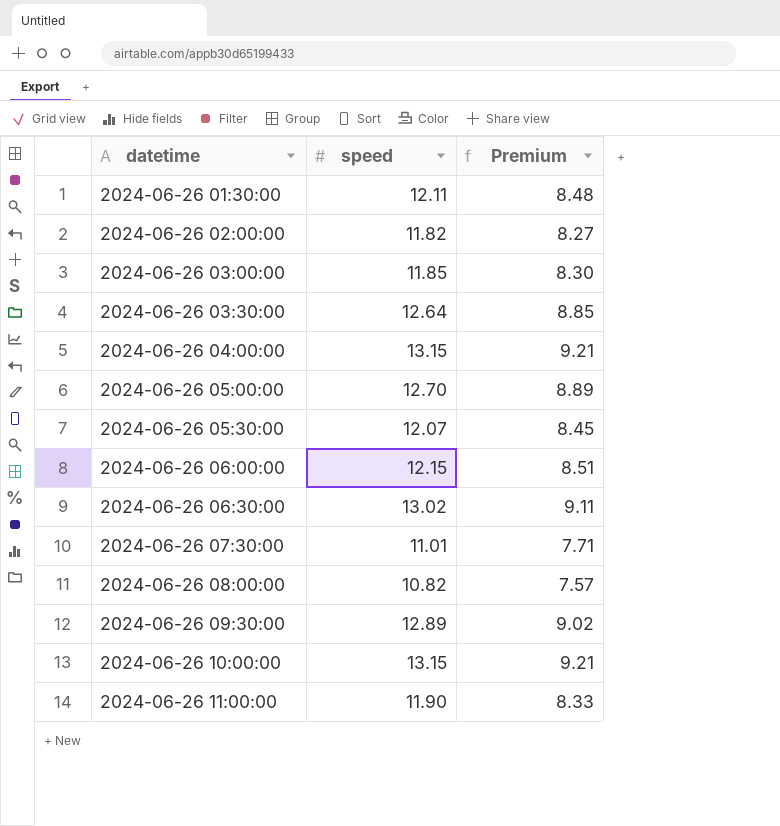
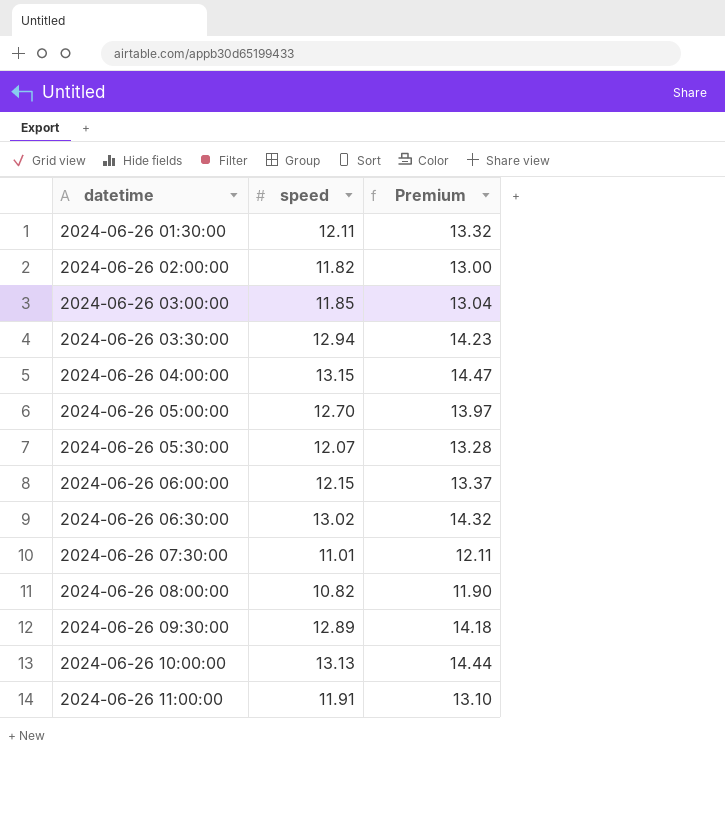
column Premium | formula: [speed] * 0.7 -> [speed] * 1.1
2024-06-26 03:30:00 | speed: 12.64 -> 12.94
2024-06-26 10:00:00 | speed: 13.15 -> 13.13
2024-06-26 11:00:00 | speed: 11.90 -> 11.91

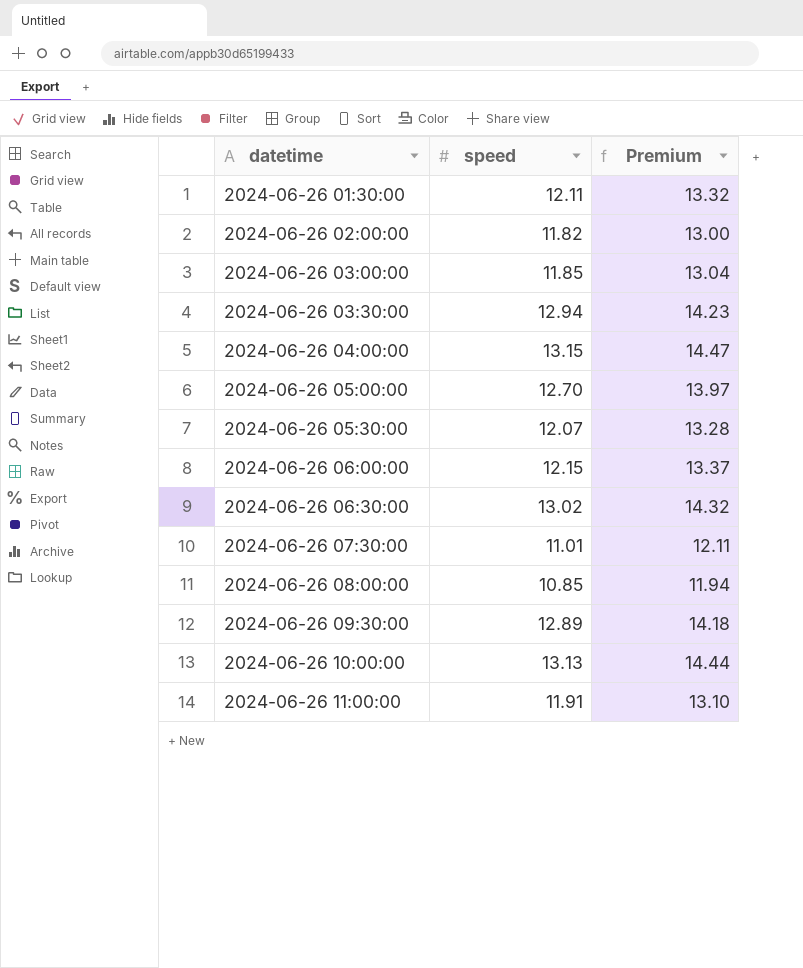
2024-06-26 08:00:00 | speed: 10.82 -> 10.85
2024-06-26 08:00:00 | Premium: 11.90 -> 11.94

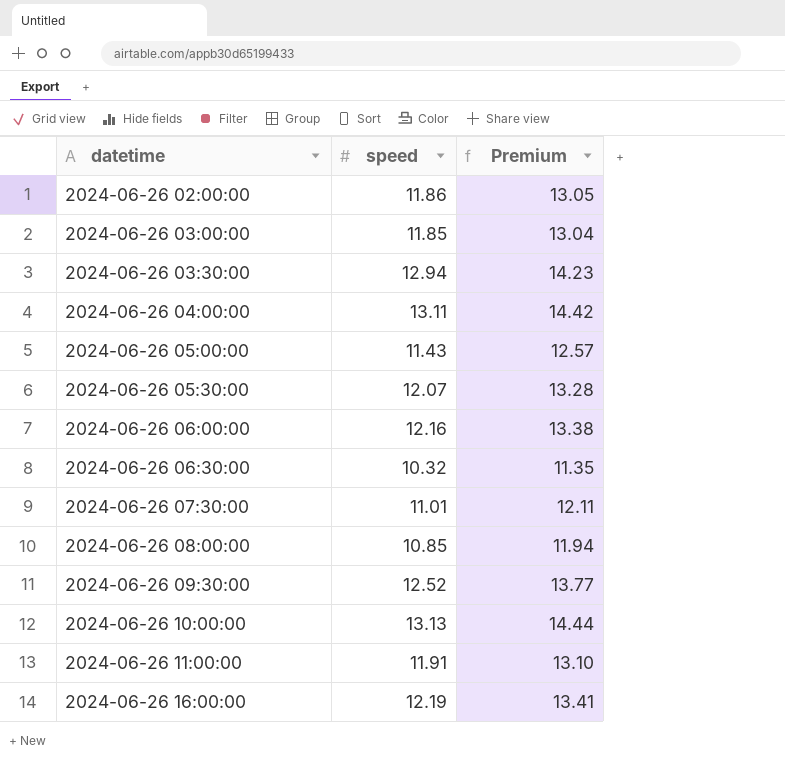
row 2024-06-26 01:30:00: 12.11 | 13.32 -> none
2024-06-26 02:00:00 | speed: 11.82 -> 11.86
2024-06-26 02:00:00 | Premium: 13.00 -> 13.05
2024-06-26 04:00:00 | speed: 13.15 -> 13.11
2024-06-26 04:00:00 | Premium: 14.47 -> 14.42
2024-06-26 05:00:00 | speed: 12.70 -> 11.43
2024-06-26 05:00:00 | Premium: 13.97 -> 12.57
2024-06-26 06:00:00 | speed: 12.15 -> 12.16
2024-06-26 06:00:00 | Premium: 13.37 -> 13.38
2024-06-26 06:30:00 | speed: 13.02 -> 10.32
2024-06-26 06:30:00 | Premium: 14.32 -> 11.35
2024-06-26 09:30:00 | speed: 12.89 -> 12.52
2024-06-26 09:30:00 | Premium: 14.18 -> 13.77
row 2024-06-26 16:00:00: none -> 12.19 | 13.41

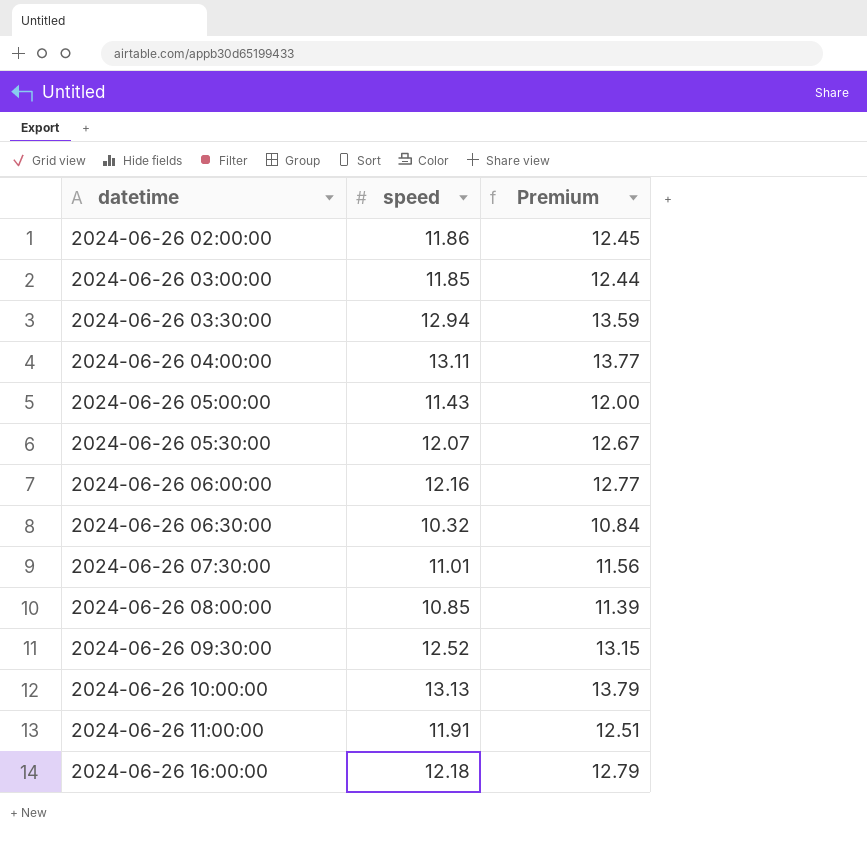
column Premium | formula: [speed] * 1.1 -> [speed] * 1.05
2024-06-26 16:00:00 | speed: 12.19 -> 12.18

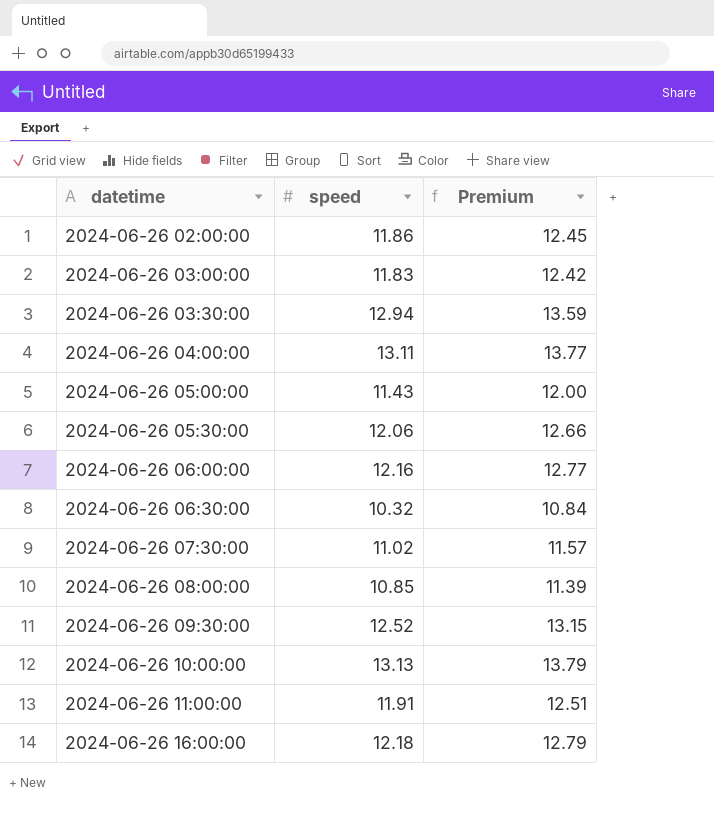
2024-06-26 03:00:00 | speed: 11.85 -> 11.83
2024-06-26 03:00:00 | Premium: 12.44 -> 12.42
2024-06-26 05:30:00 | speed: 12.07 -> 12.06
2024-06-26 05:30:00 | Premium: 12.67 -> 12.66
2024-06-26 07:30:00 | speed: 11.01 -> 11.02
2024-06-26 07:30:00 | Premium: 11.56 -> 11.57

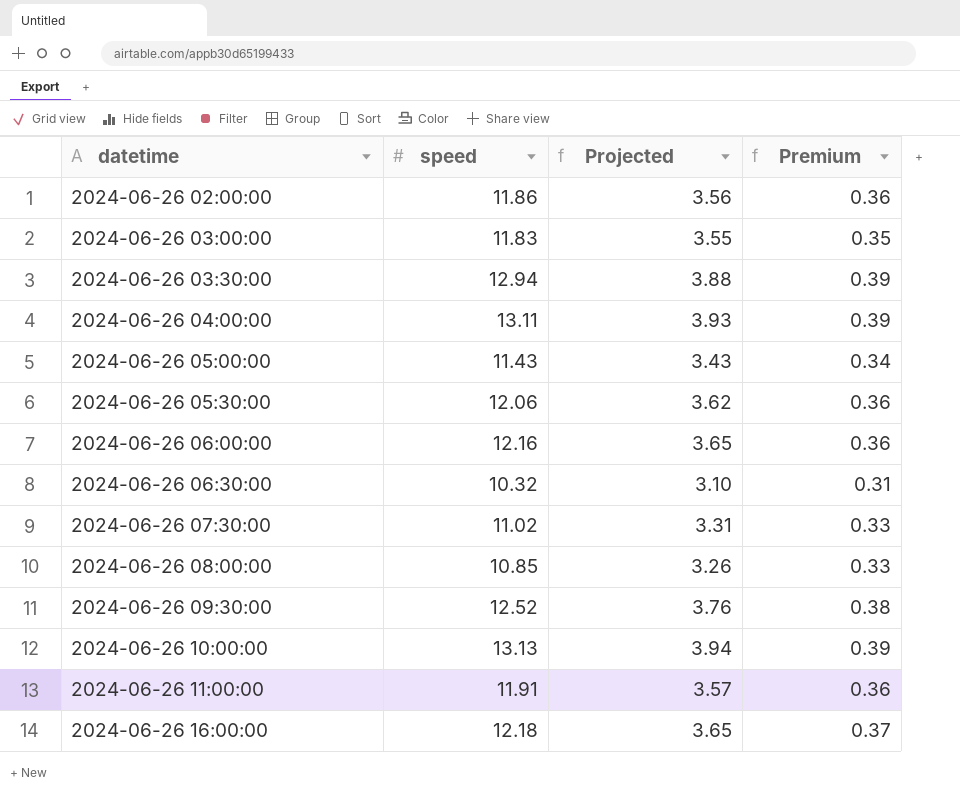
column Projected | formula: none -> [speed] * 0.3
column Premium | formula: [speed] * 1.05 -> [speed] * 0.03

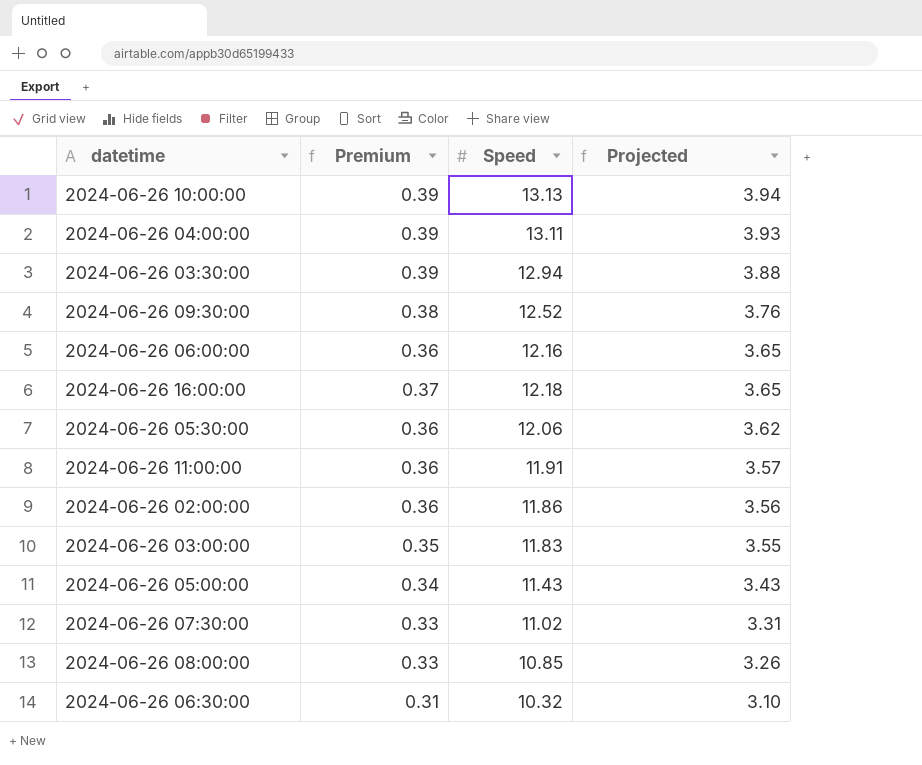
row order: datetime ascending -> Projected descending
column Premium | position: 4 -> 2
column name: speed -> Speed

